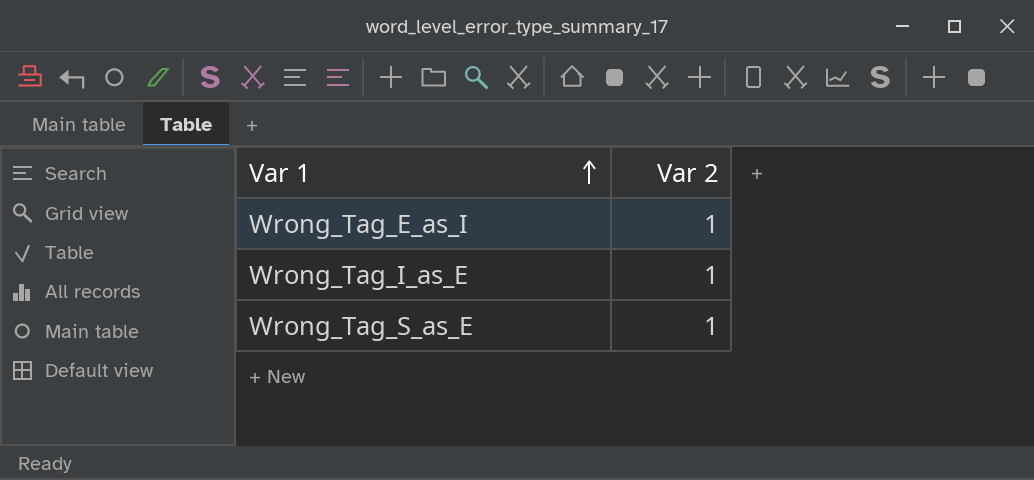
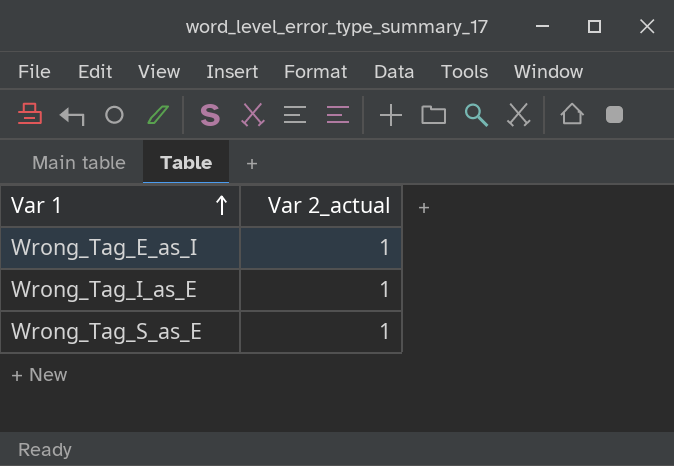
column name: Var 2 -> Var 2_actual

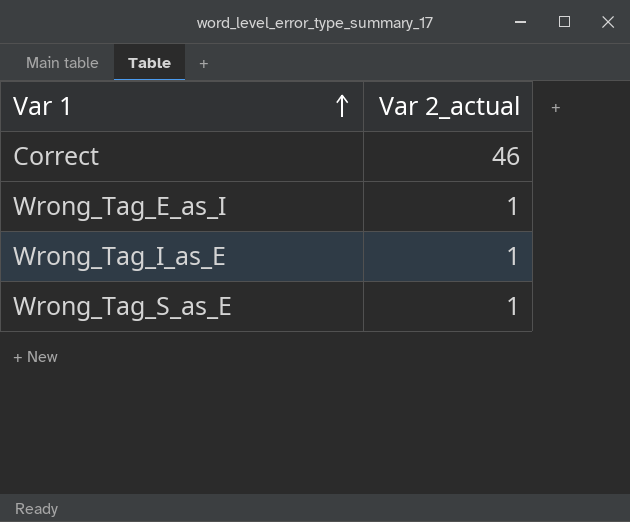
row Correct: none -> 46

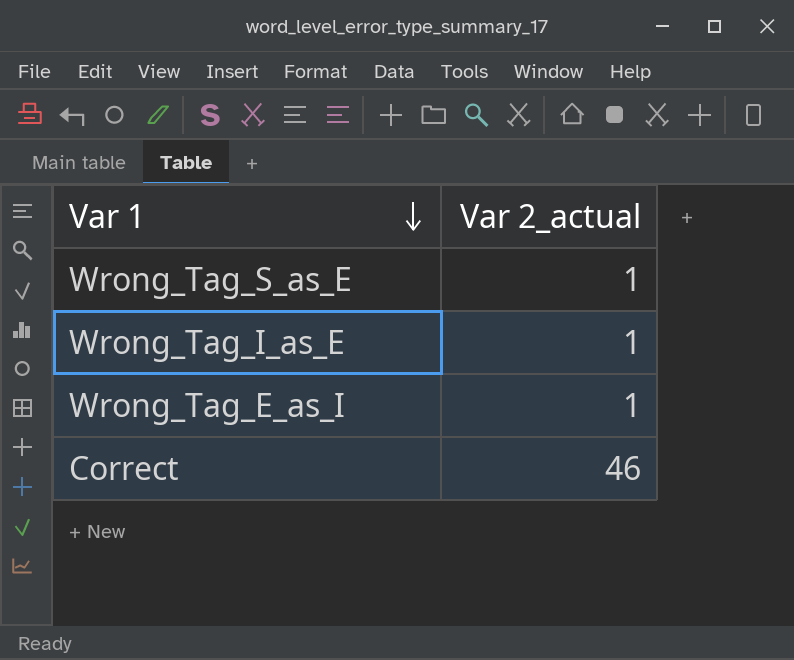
row order: Var 1 ascending -> Var 1 descending

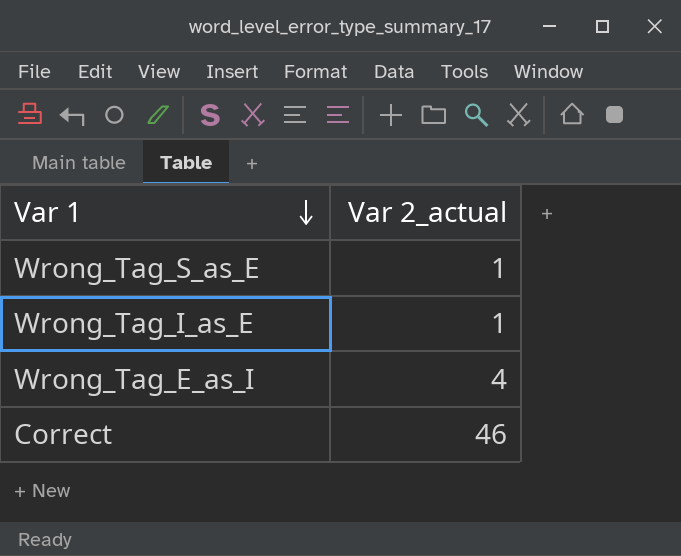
Wrong_Tag_E_as_I | Var 2_actual: 1 -> 4

